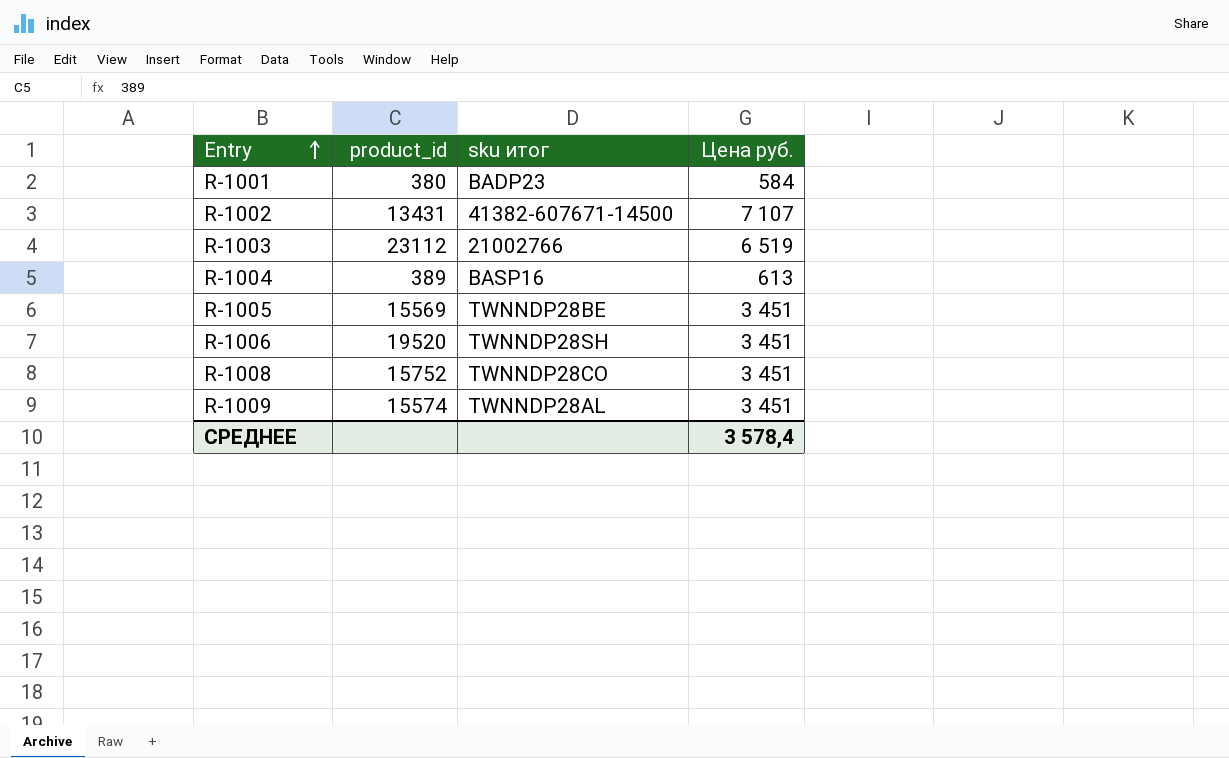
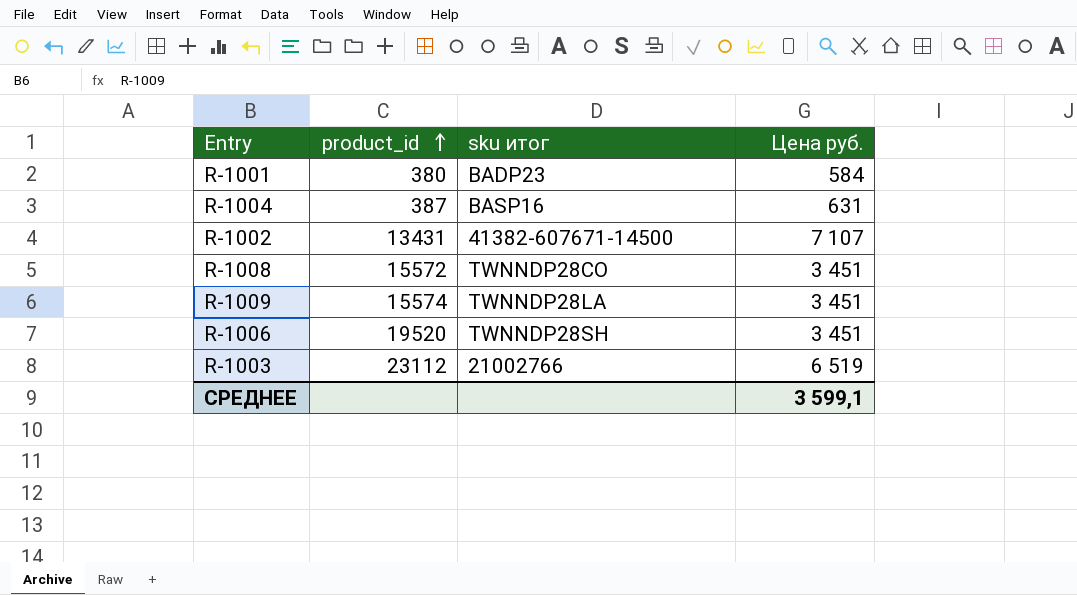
row order: Entry ascending -> product_id ascending
row R-1005: 15569 | TWNNDP28BE | 3 451 -> none
R-1004 | product_id: 389 -> 387
R-1004 | Цена руб.: 613 -> 631
R-1008 | product_id: 15752 -> 15572
R-1009 | sku итог: TWNNDP28AL -> TWNNDP28LA
СРЕДНЕЕ | Цена руб.: 3 578,4 -> 3 599,1

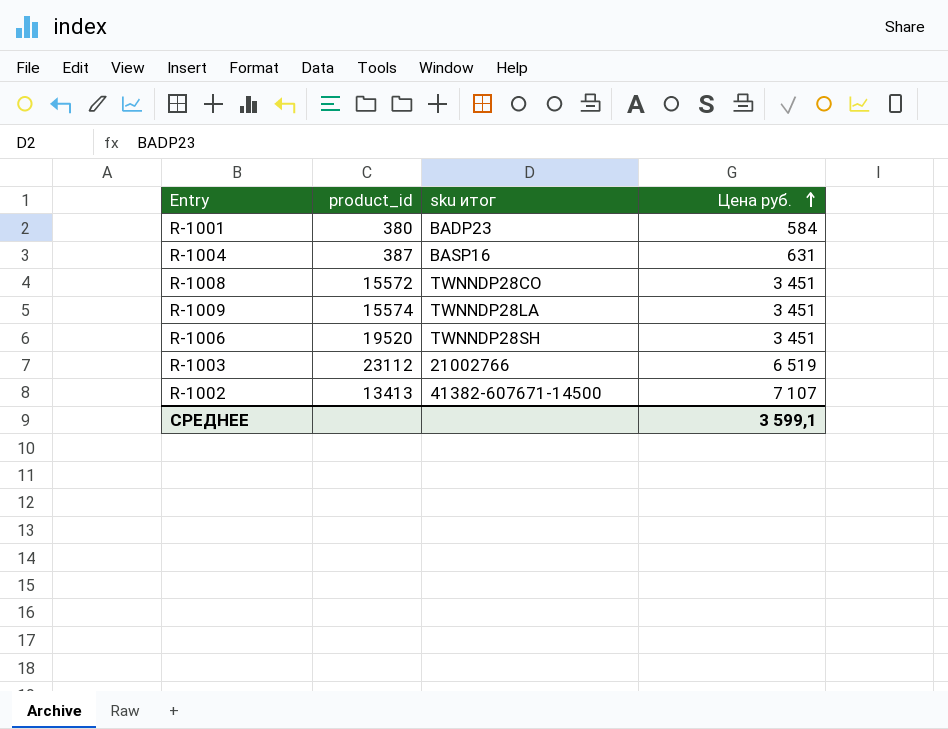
row order: product_id ascending -> Цена руб. ascending
R-1002 | product_id: 13431 -> 13413

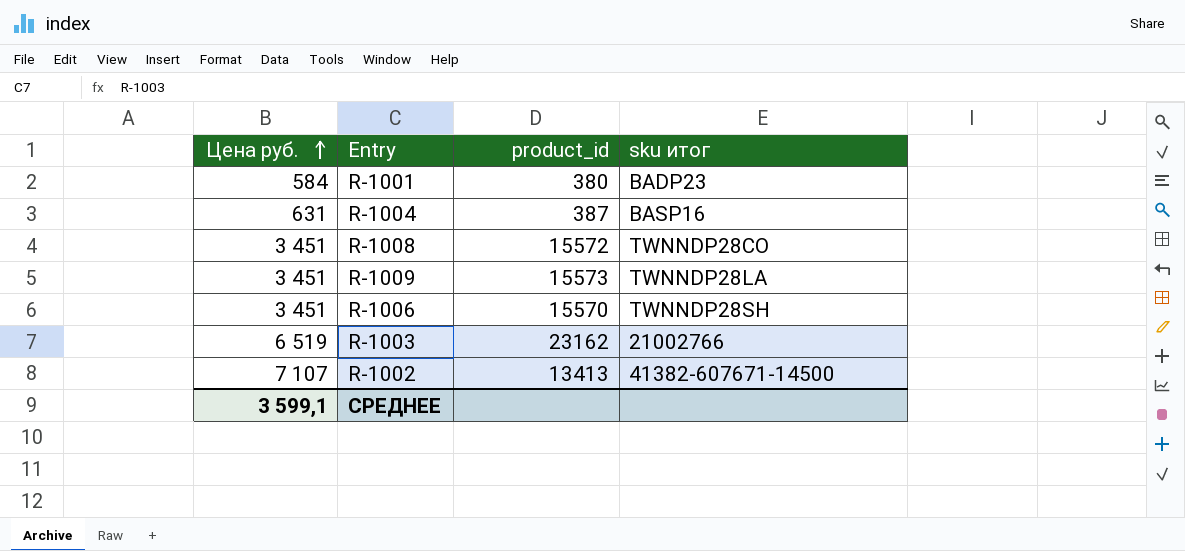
column Цена руб. | position: 4 -> 1
R-1009 | product_id: 15574 -> 15573
R-1006 | product_id: 19520 -> 15570
R-1003 | product_id: 23112 -> 23162

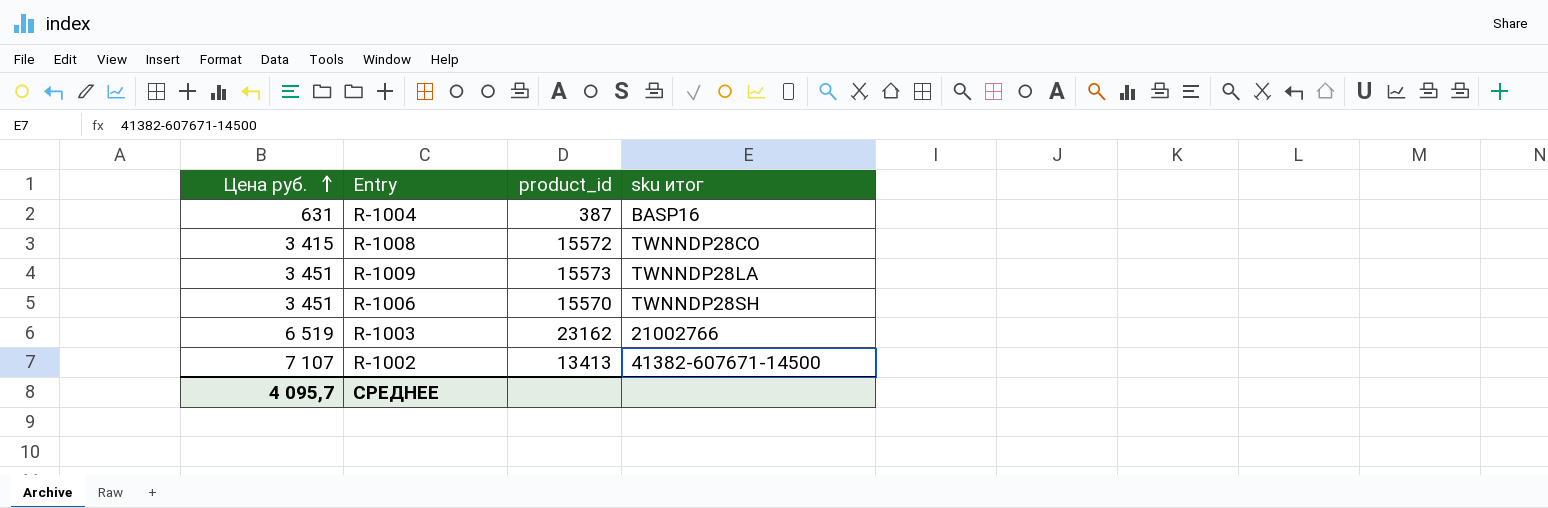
row R-1001: 584 | 380 | BADP23 -> none
R-1008 | Цена руб.: 3 451 -> 3 415
СРЕДНЕЕ | Цена руб.: 3 599,1 -> 4 095,7

